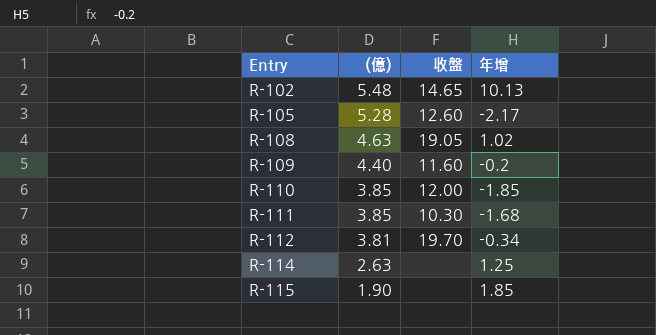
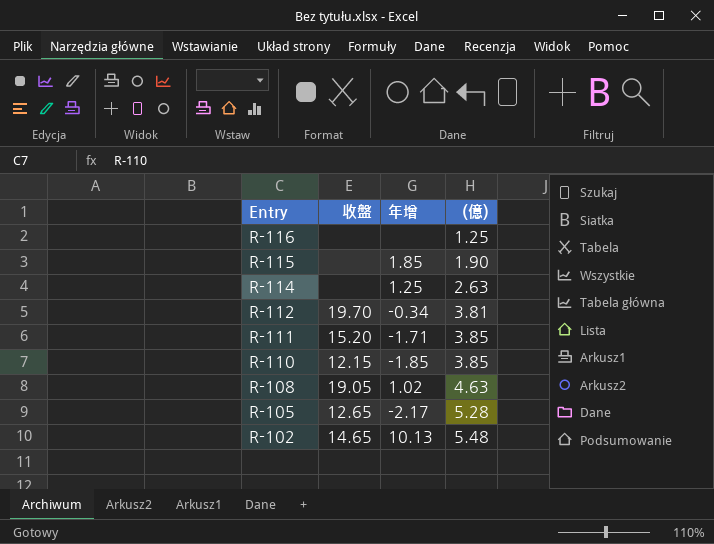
row order: Entry ascending -> Entry descending
column (億) | position: 2 -> 4
row R-109: 4.40 | 11.60 | -0.2 -> none
row R-116: none -> none | none | 1.25
R-111 | 收盤: 10.30 -> 15.20
R-111 | 年增: -1.68 -> -1.71
R-110 | 收盤: 12.00 -> 12.15
R-105 | 收盤: 12.60 -> 12.65

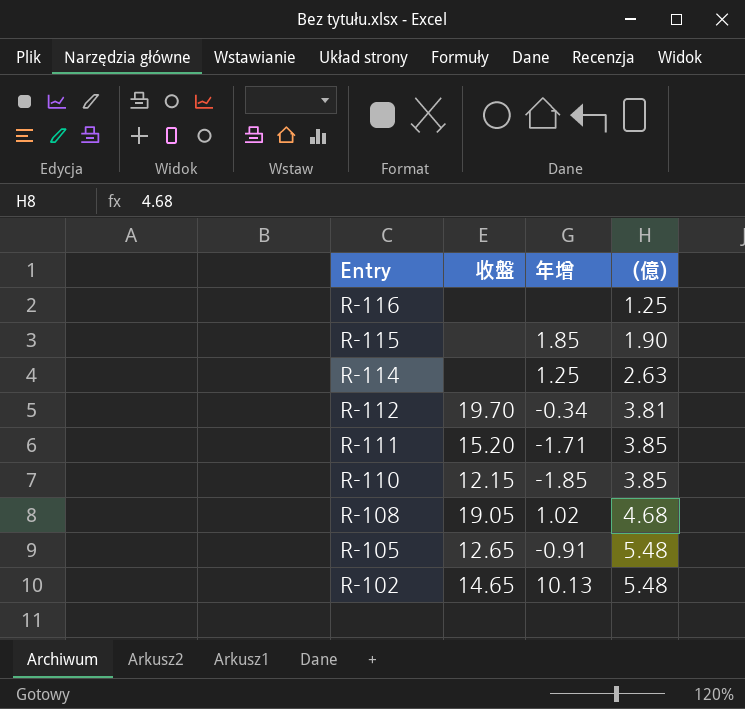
R-108 | (億): 4.63 -> 4.68
R-105 | 年增: -2.17 -> -0.91
R-105 | (億): 5.28 -> 5.48

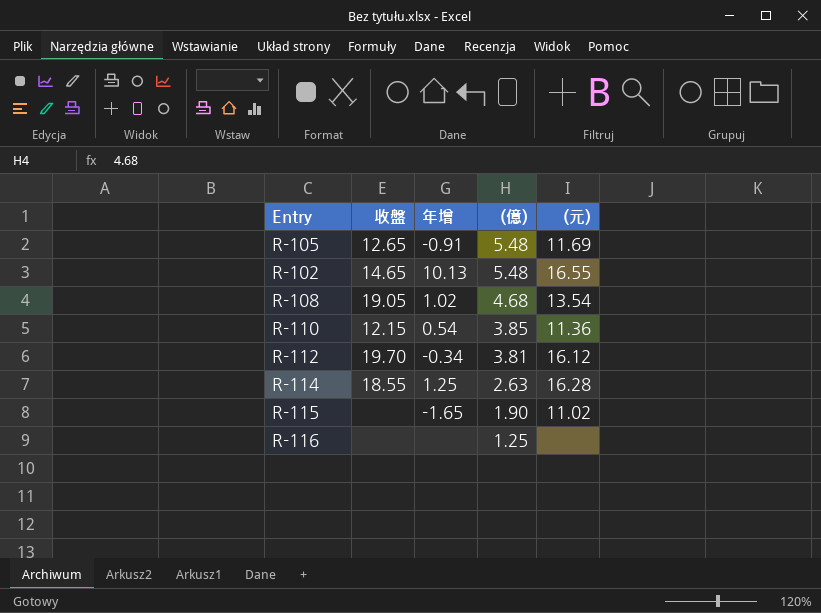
row order: Entry descending -> (億) descending
column (元) | position: none -> 5
row R-111: 15.20 | -1.71 | 3.85 -> none
R-110 | 年增: -1.85 -> 0.54
R-114 | 收盤: none -> 18.55
R-115 | 年增: 1.85 -> -1.65

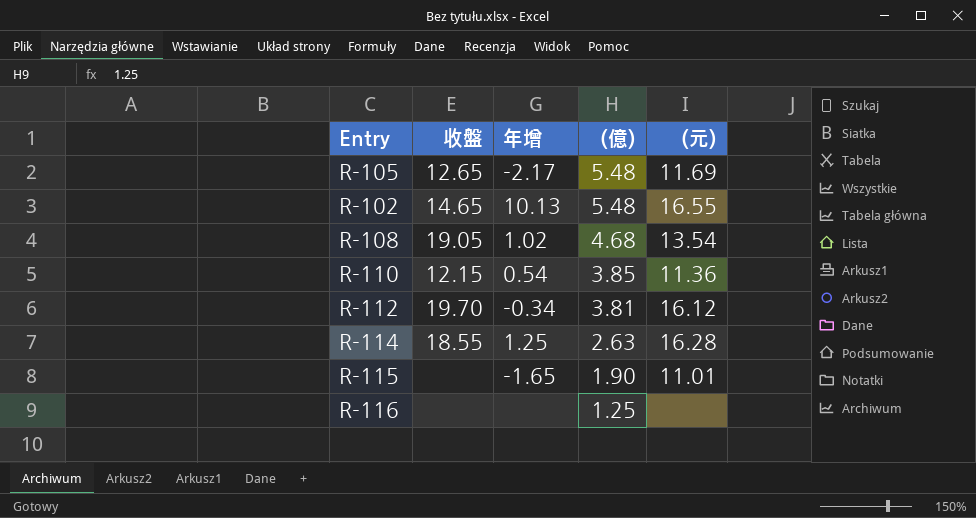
R-105 | 年增: -0.91 -> -2.17
R-115 | (元): 11.02 -> 11.01

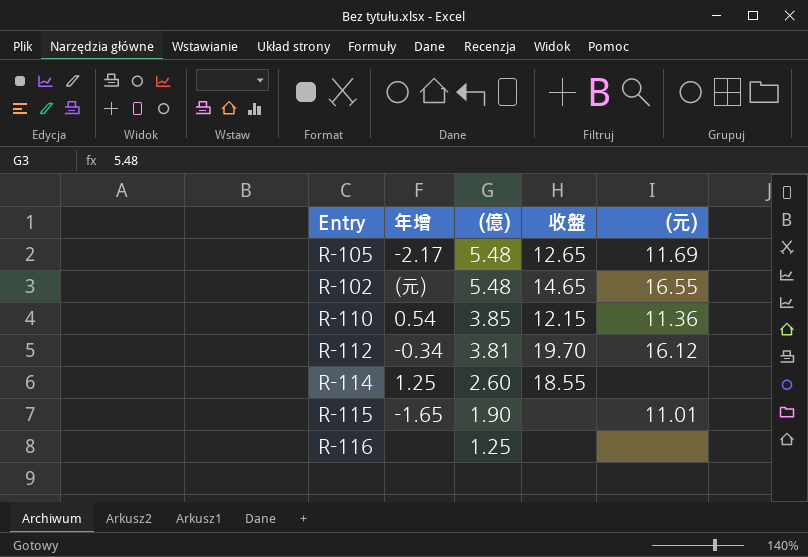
column 收盤 | position: 2 -> 4
row R-108: 19.05 | 1.02 | 4.68 | 13.54 -> none
R-102 | 年增: 10.13 -> (元)
R-114 | (億): 2.63 -> 2.60
R-114 | (元): 16.28 -> none

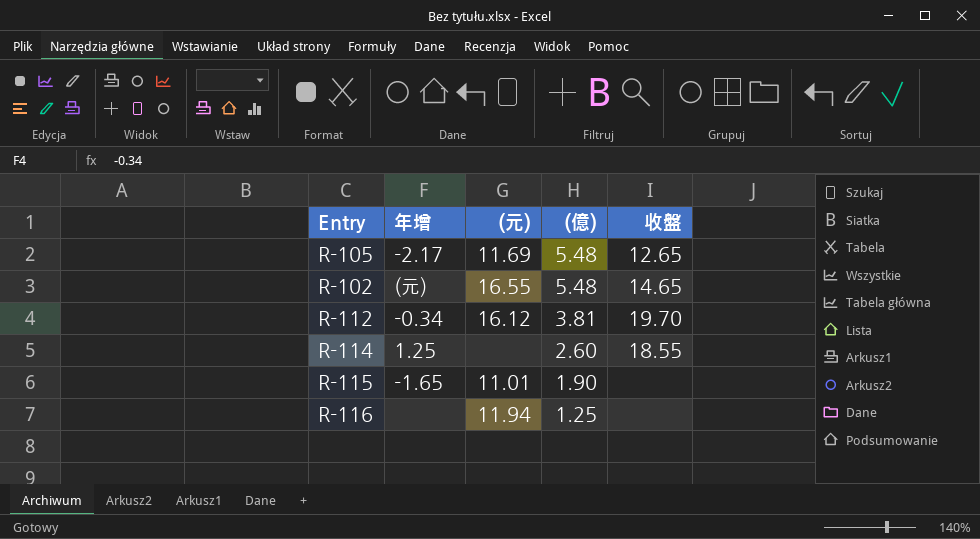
column (元) | position: 5 -> 3
row R-110: 0.54 | 3.85 | 12.15 | 11.36 -> none
R-116 | (元): none -> 11.94

